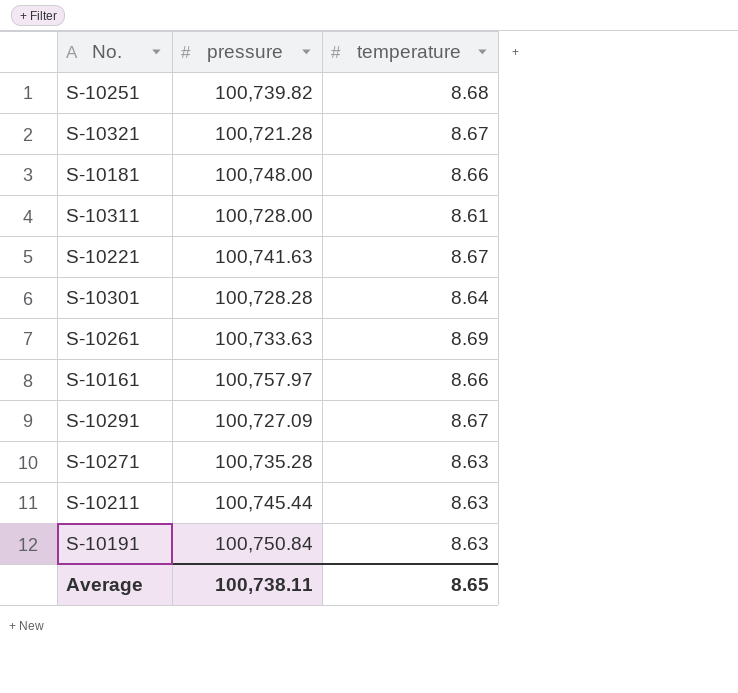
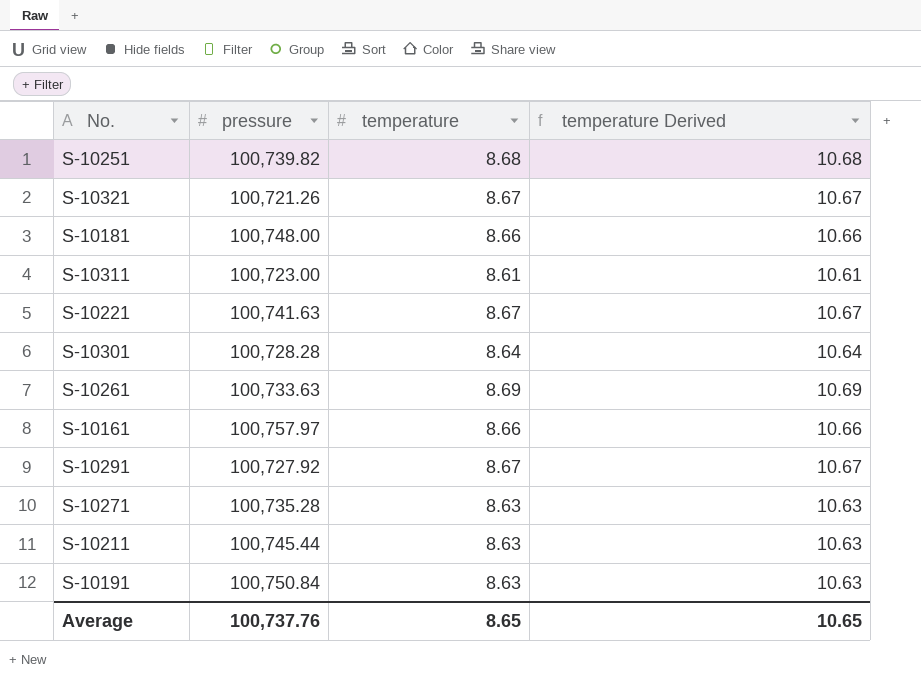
column temperature Derived | formula: none -> [temperature] + 2
S-10321 | pressure: 100,721.28 -> 100,721.26
S-10311 | pressure: 100,728.00 -> 100,723.00
S-10291 | pressure: 100,727.09 -> 100,727.92
Average | pressure: 100,738.11 -> 100,737.76

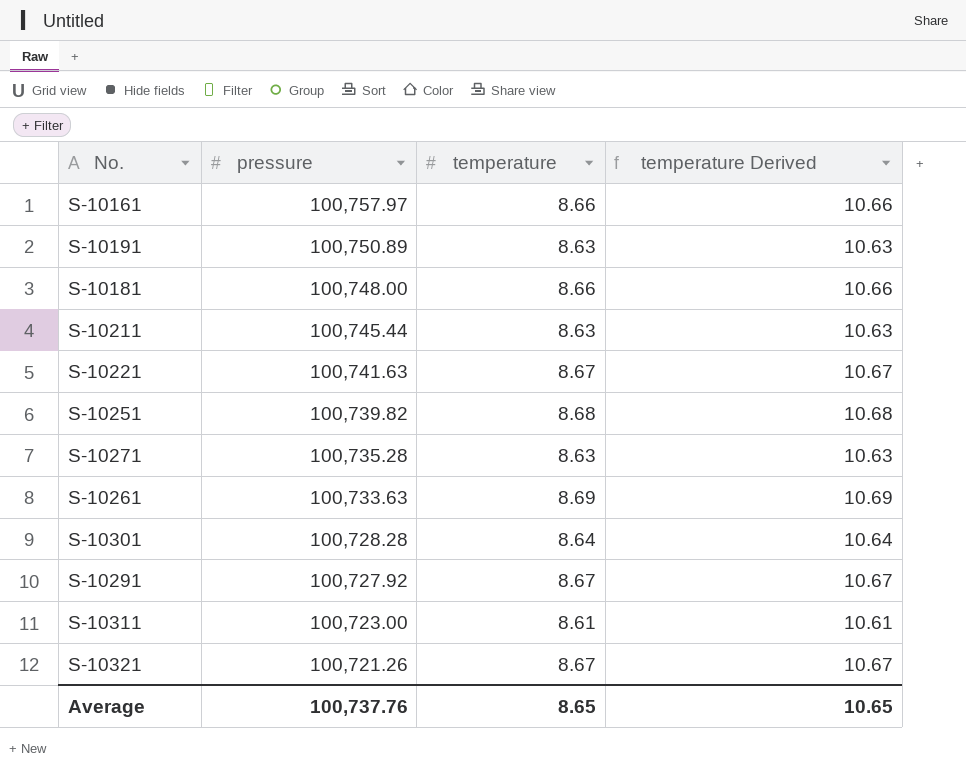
row order: none -> pressure descending
S-10191 | pressure: 100,750.84 -> 100,750.89

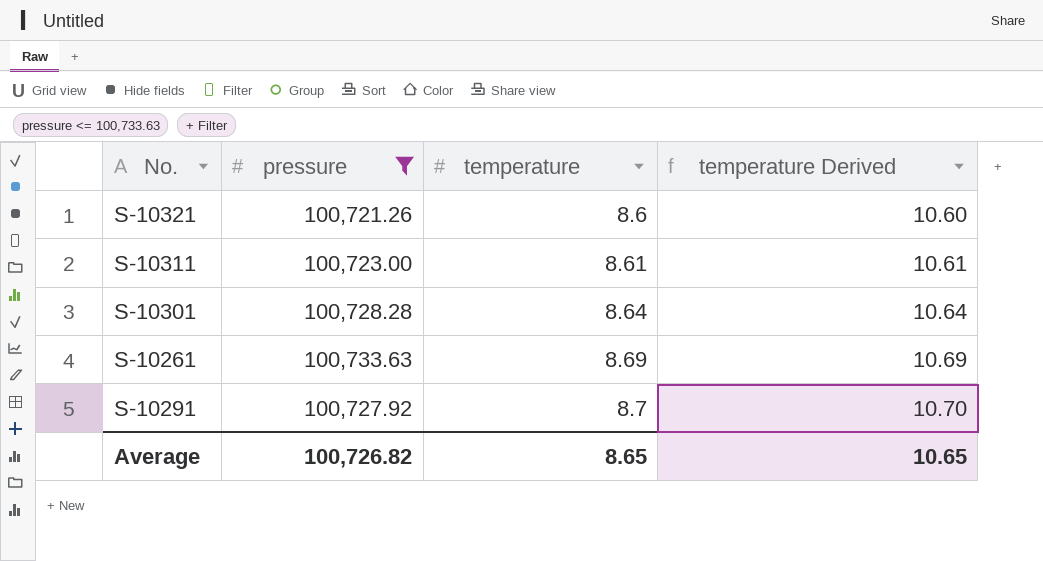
filter: none -> pressure <= 100,733.63
row order: pressure descending -> temperature ascending
S-10321 | temperature: 8.67 -> 8.6
S-10321 | temperature Derived: 10.67 -> 10.60
S-10291 | temperature: 8.67 -> 8.7
S-10291 | temperature Derived: 10.67 -> 10.70
Average | pressure: 100,737.76 -> 100,726.82

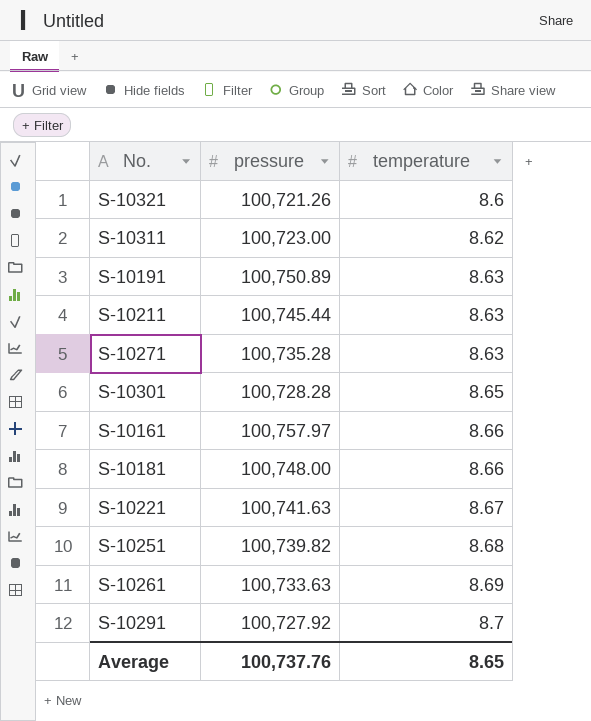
filter: pressure <= 100,733.63 -> none
column temperature Derived | formula: [temperature] + 2 -> none
S-10311 | temperature: 8.61 -> 8.62
S-10301 | temperature: 8.64 -> 8.65
Average | pressure: 100,726.82 -> 100,737.76

